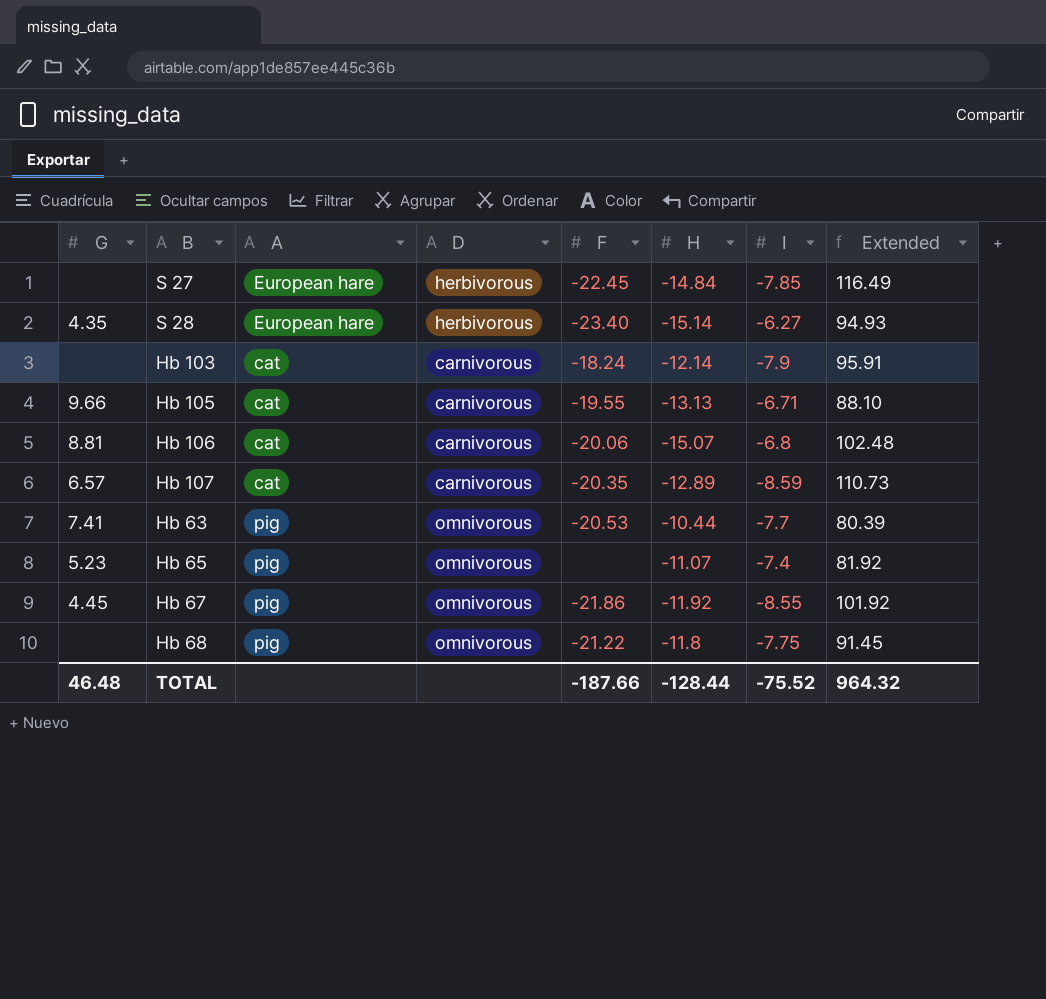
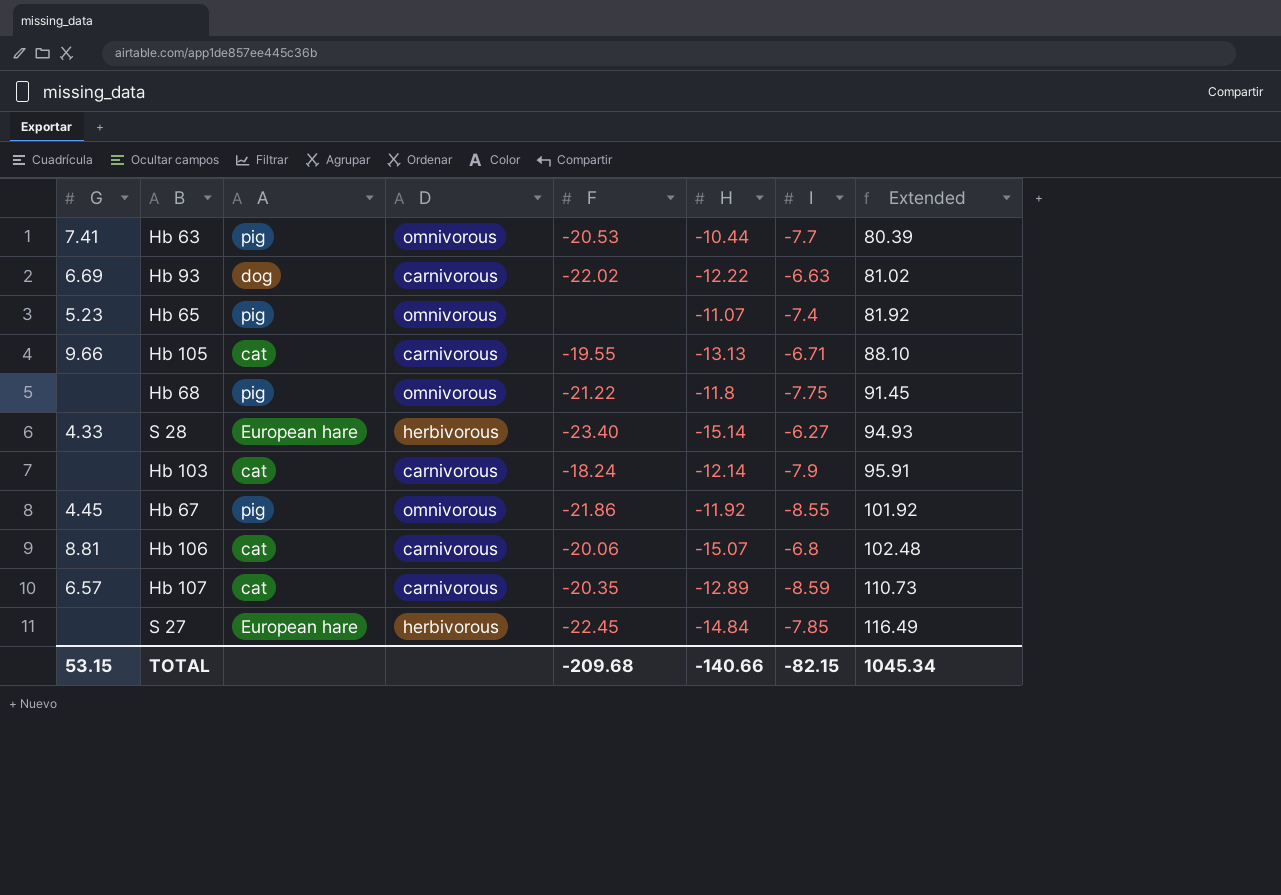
row order: none -> Extended ascending
row Hb 93: none -> 6.69 | dog | carnivorous | -22.02 | -12.22 | -6.63 | 81.02
S 28 | G: 4.35 -> 4.33
TOTAL | G: 46.48 -> 53.15
TOTAL | F: -187.66 -> -209.68
TOTAL | H: -128.44 -> -140.66
TOTAL | I: -75.52 -> -82.15
TOTAL | Extended: 964.32 -> 1045.34

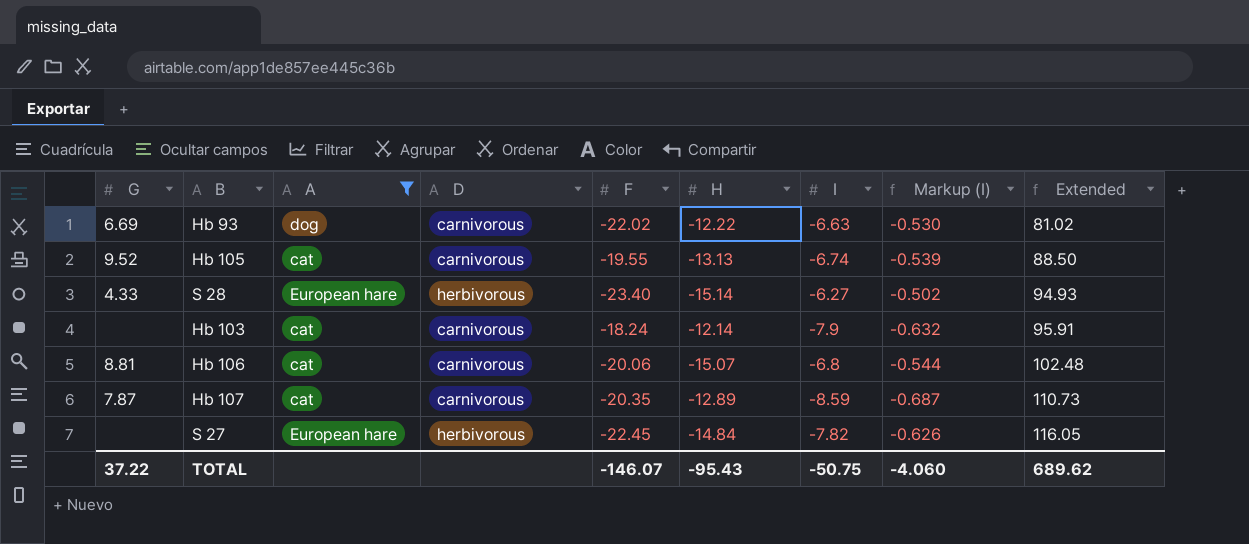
filter: none -> A != pig
column Markup (I) | formula: none -> [I] * 0.08
Hb 105 | G: 9.66 -> 9.52
Hb 105 | I: -6.71 -> -6.74
Hb 105 | Extended: 88.10 -> 88.50
Hb 107 | G: 6.57 -> 7.87
S 27 | I: -7.85 -> -7.82
S 27 | Extended: 116.49 -> 116.05
TOTAL | G: 53.15 -> 37.22
TOTAL | F: -209.68 -> -146.07
TOTAL | H: -140.66 -> -95.43
TOTAL | I: -82.15 -> -50.75
TOTAL | Extended: 1045.34 -> 689.62

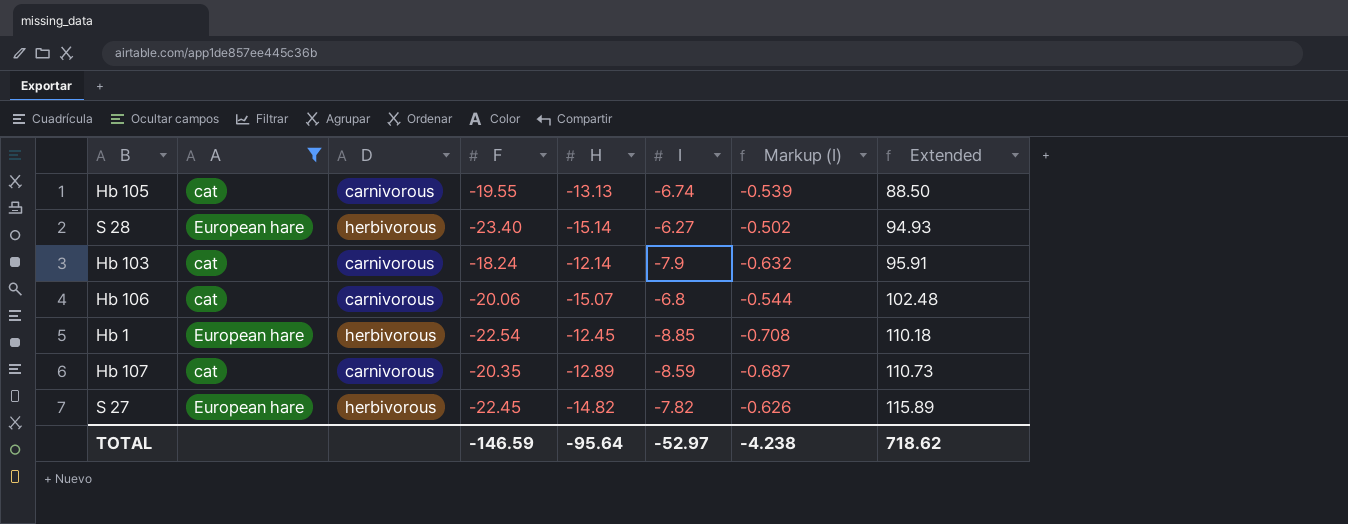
column G | position: 1 -> none
row Hb 93: 6.69 | dog | carnivorous | -22.02 | -12.22 | -6.63 | -0.530 | 81.02 -> none
row Hb 1: none -> European hare | herbivorous | -22.54 | -12.45 | -8.85 | -0.708 | 110.18
S 27 | H: -14.84 -> -14.82
S 27 | Extended: 116.05 -> 115.89
TOTAL | F: -146.07 -> -146.59
TOTAL | H: -95.43 -> -95.64
TOTAL | I: -50.75 -> -52.97
TOTAL | Markup (I): -4.060 -> -4.238
TOTAL | Extended: 689.62 -> 718.62

